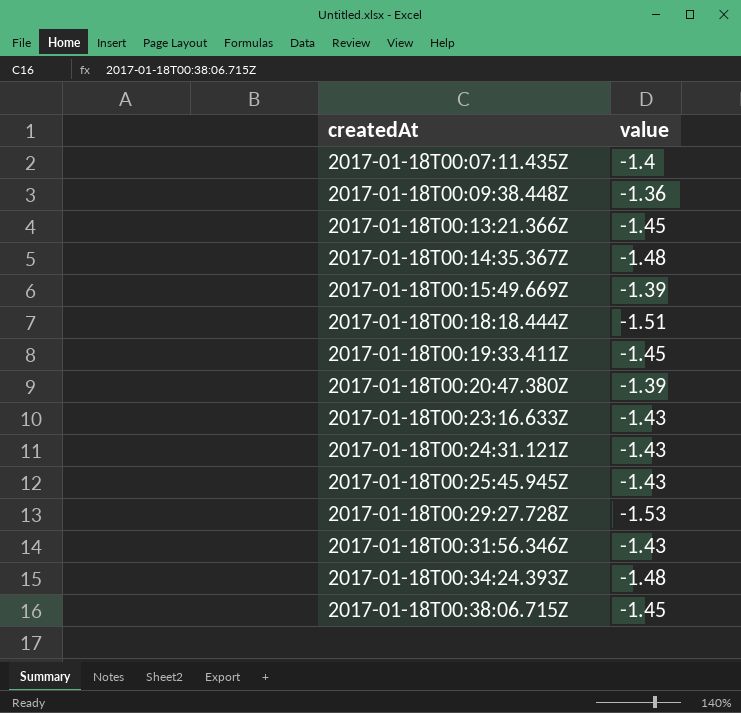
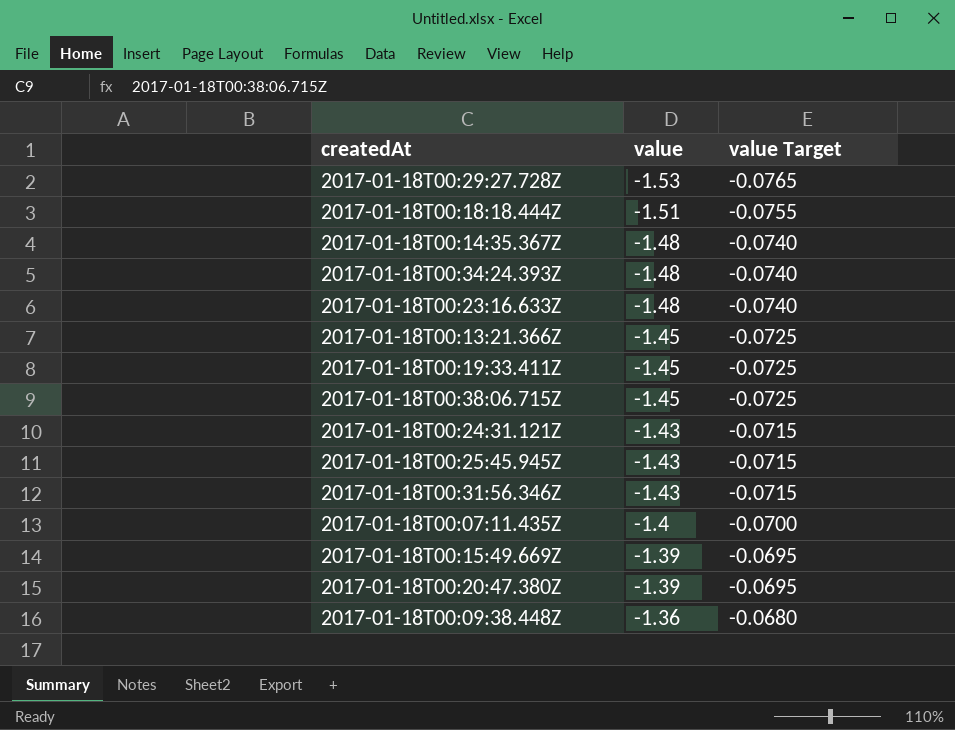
row order: createdAt ascending -> value ascending
column value Target | formula: none -> [value] * 0.05
2017-01-18T00:23:16.633Z | value: -1.43 -> -1.48

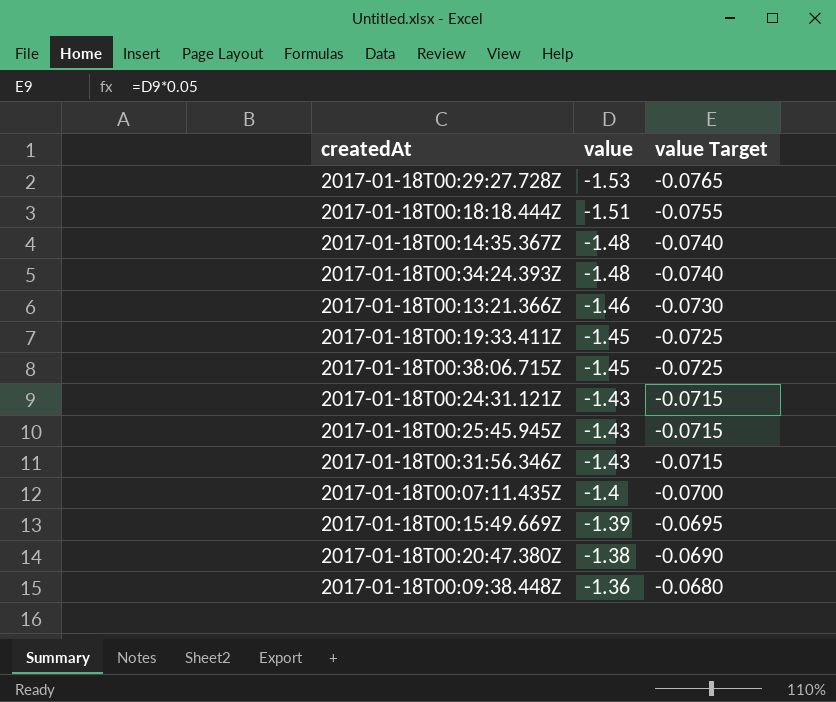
row 2017-01-18T00:23:16.633Z: -1.48 | -0.0740 -> none
2017-01-18T00:13:21.366Z | value: -1.45 -> -1.46
2017-01-18T00:13:21.366Z | value Target: -0.0725 -> -0.0730
2017-01-18T00:20:47.380Z | value: -1.39 -> -1.38
2017-01-18T00:20:47.380Z | value Target: -0.0695 -> -0.0690

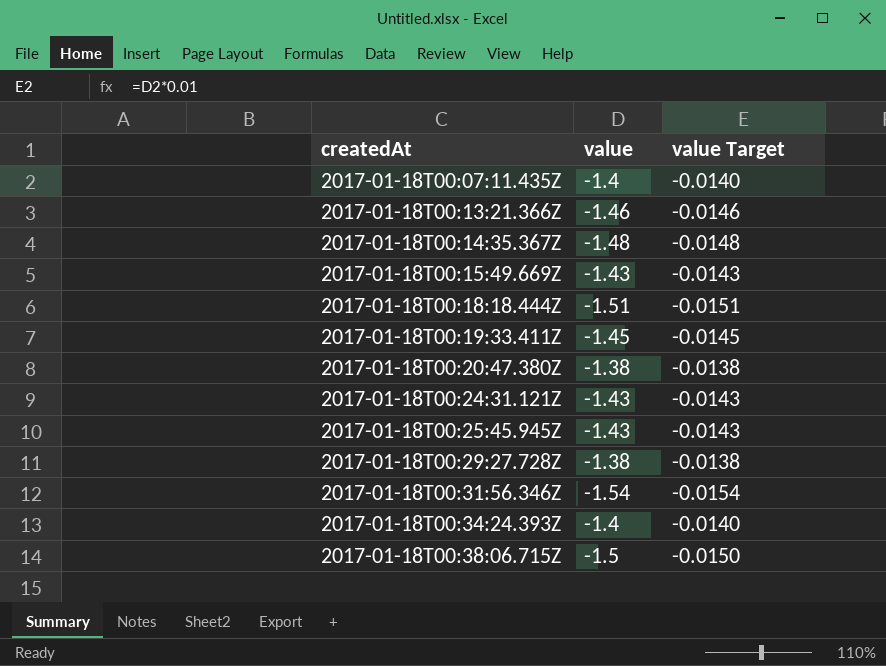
row order: value ascending -> createdAt ascending
column value Target | formula: [value] * 0.05 -> [value] * 0.01
row 2017-01-18T00:09:38.448Z: -1.36 | -0.0680 -> none
2017-01-18T00:15:49.669Z | value: -1.39 -> -1.43
2017-01-18T00:29:27.728Z | value: -1.53 -> -1.38
2017-01-18T00:31:56.346Z | value: -1.43 -> -1.54
2017-01-18T00:34:24.393Z | value: -1.48 -> -1.4
2017-01-18T00:38:06.715Z | value: -1.45 -> -1.5

